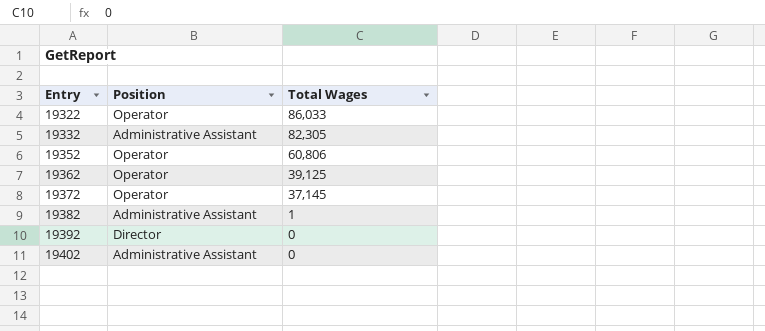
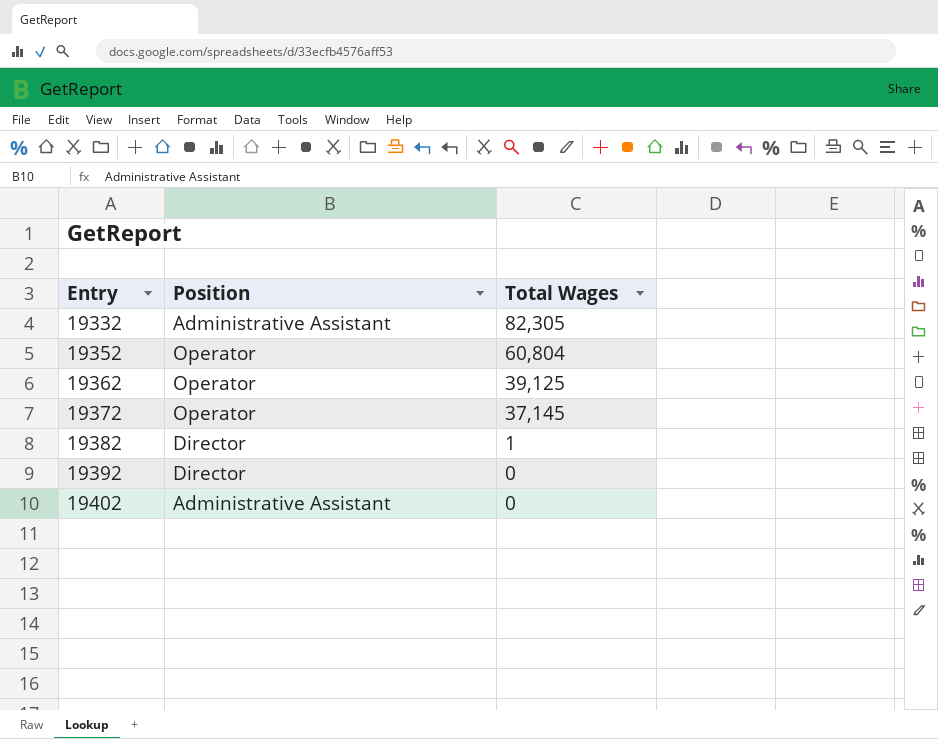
row 19322: Operator | 86,033 -> none
19352 | Total Wages: 60,806 -> 60,804
19382 | Position: Administrative Assistant -> Director

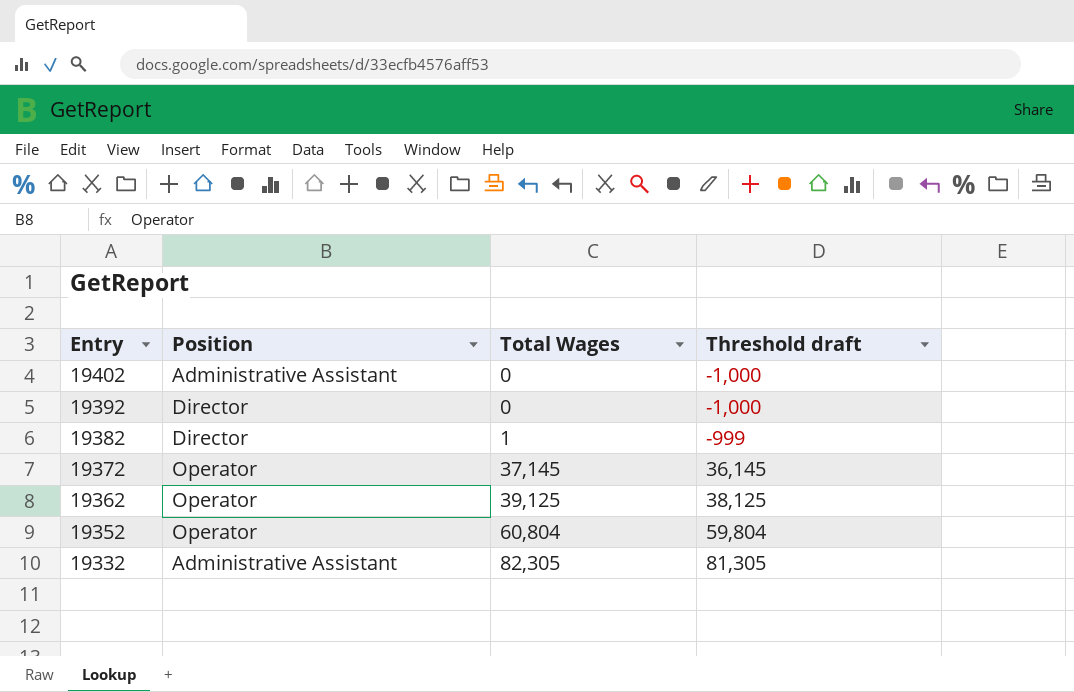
row order: Entry ascending -> Entry descending
column Threshold draft | formula: none -> [Total Wages] - 1000

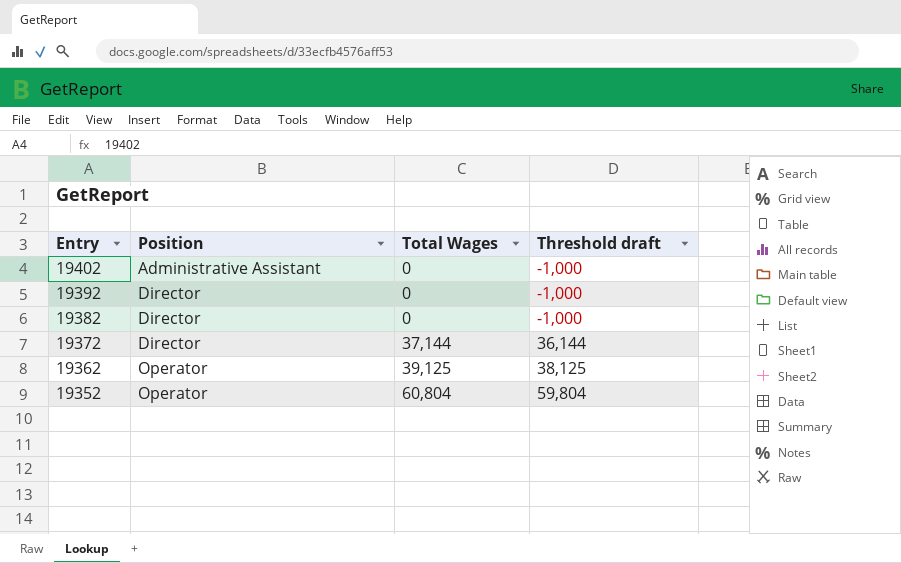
row 19332: Administrative Assistant | 82,305 | 81,305 -> none
19382 | Total Wages: 1 -> 0
19382 | Threshold draft: -999 -> -1,000
19372 | Position: Operator -> Director
19372 | Total Wages: 37,145 -> 37,144
19372 | Threshold draft: 36,145 -> 36,144

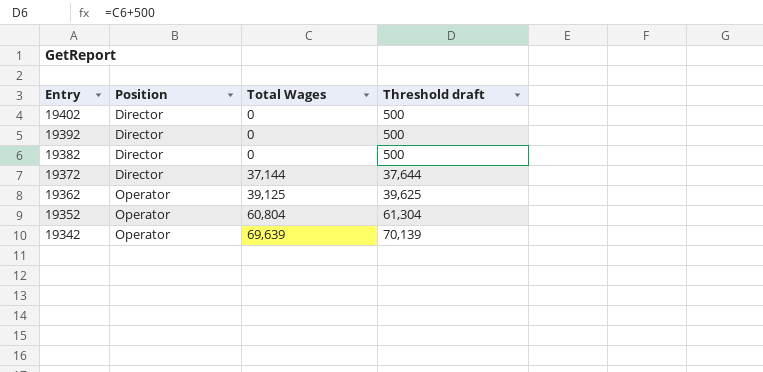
column Threshold draft | formula: [Total Wages] - 1000 -> [Total Wages] + 500
19402 | Position: Administrative Assistant -> Director
row 19342: none -> Operator | 69,639 | 70,139

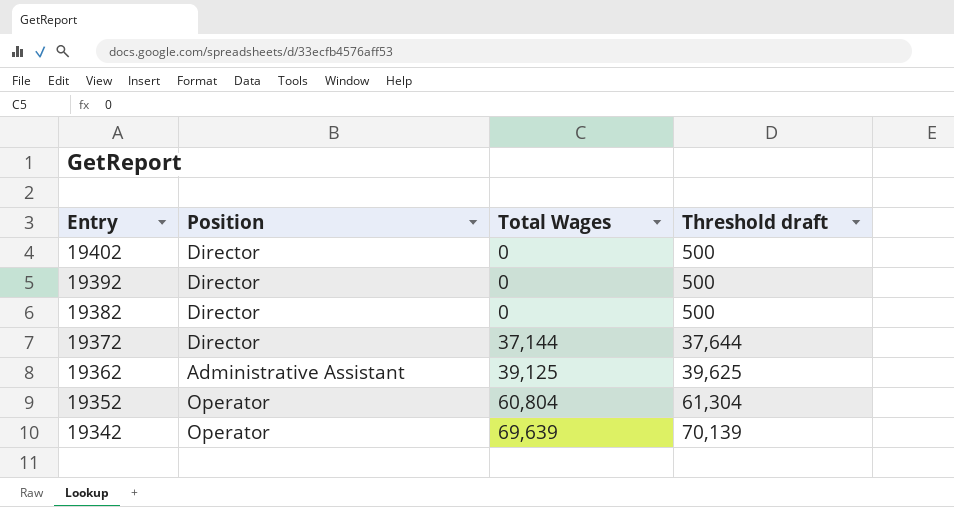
19362 | Position: Operator -> Administrative Assistant

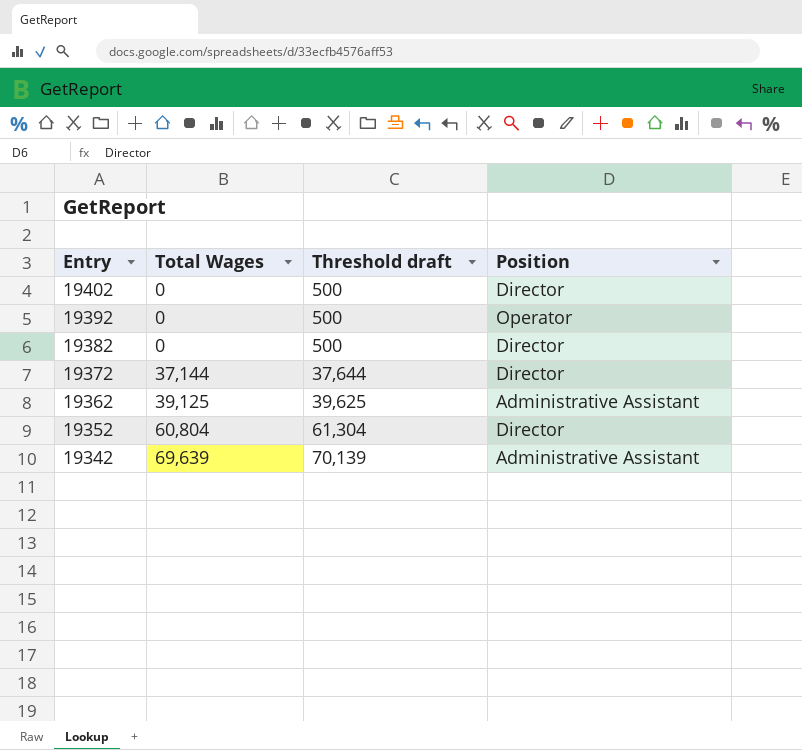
column Position | position: 2 -> 4
19392 | Position: Director -> Operator
19352 | Position: Operator -> Director
19342 | Position: Operator -> Administrative Assistant

